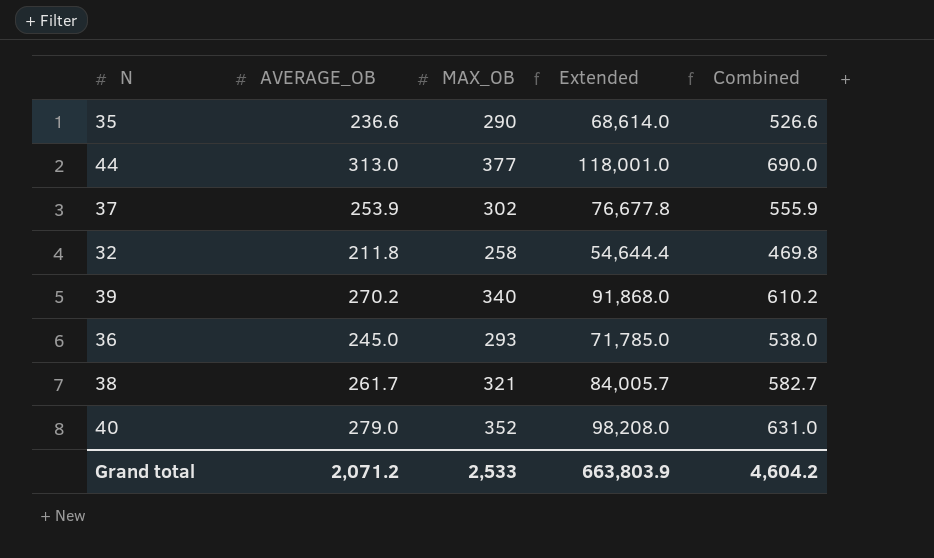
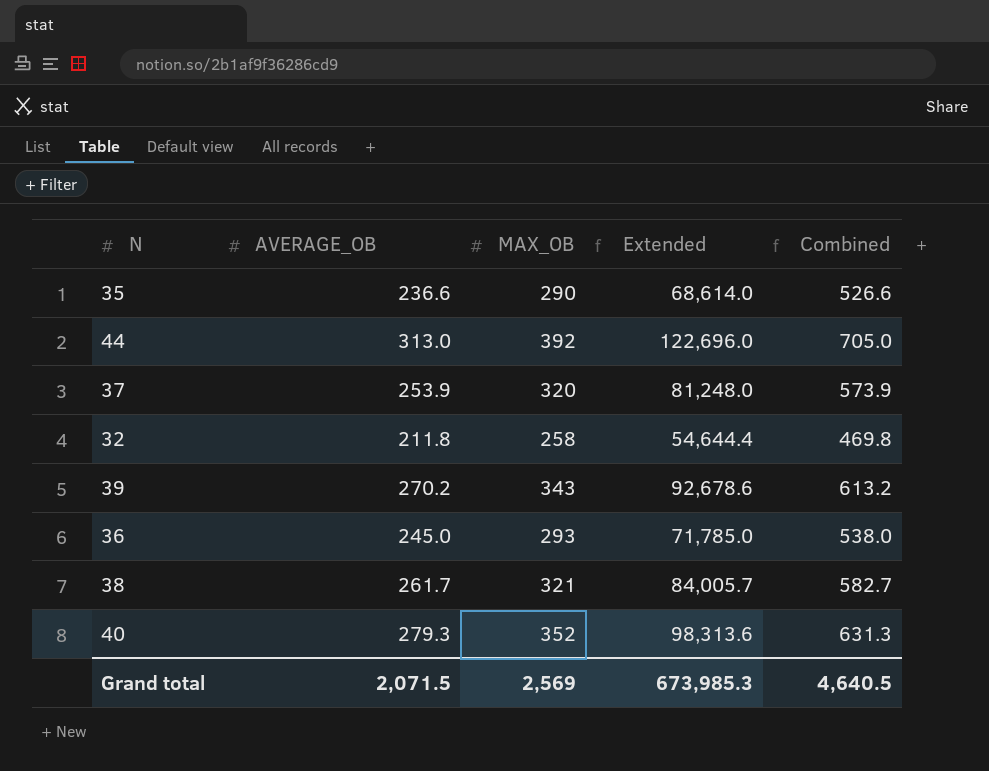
44 | MAX_OB: 377 -> 392
44 | Extended: 118,001.0 -> 122,696.0
44 | Combined: 690.0 -> 705.0
37 | MAX_OB: 302 -> 320
37 | Extended: 76,677.8 -> 81,248.0
37 | Combined: 555.9 -> 573.9
39 | MAX_OB: 340 -> 343
39 | Extended: 91,868.0 -> 92,678.6
39 | Combined: 610.2 -> 613.2
40 | AVERAGE_OB: 279.0 -> 279.3
40 | Extended: 98,208.0 -> 98,313.6
40 | Combined: 631.0 -> 631.3
Grand total | AVERAGE_OB: 2,071.2 -> 2,071.5
Grand total | MAX_OB: 2,533 -> 2,569
Grand total | Extended: 663,803.9 -> 673,985.3
Grand total | Combined: 4,604.2 -> 4,640.5

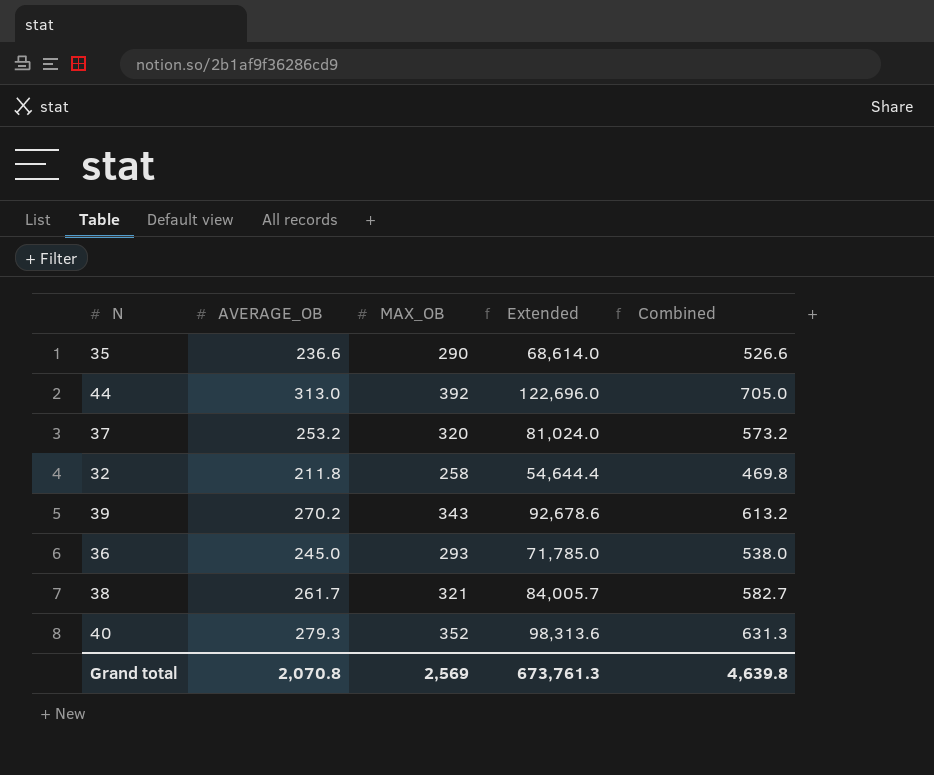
37 | AVERAGE_OB: 253.9 -> 253.2
37 | Extended: 81,248.0 -> 81,024.0
37 | Combined: 573.9 -> 573.2
Grand total | AVERAGE_OB: 2,071.5 -> 2,070.8
Grand total | Extended: 673,985.3 -> 673,761.3
Grand total | Combined: 4,640.5 -> 4,639.8

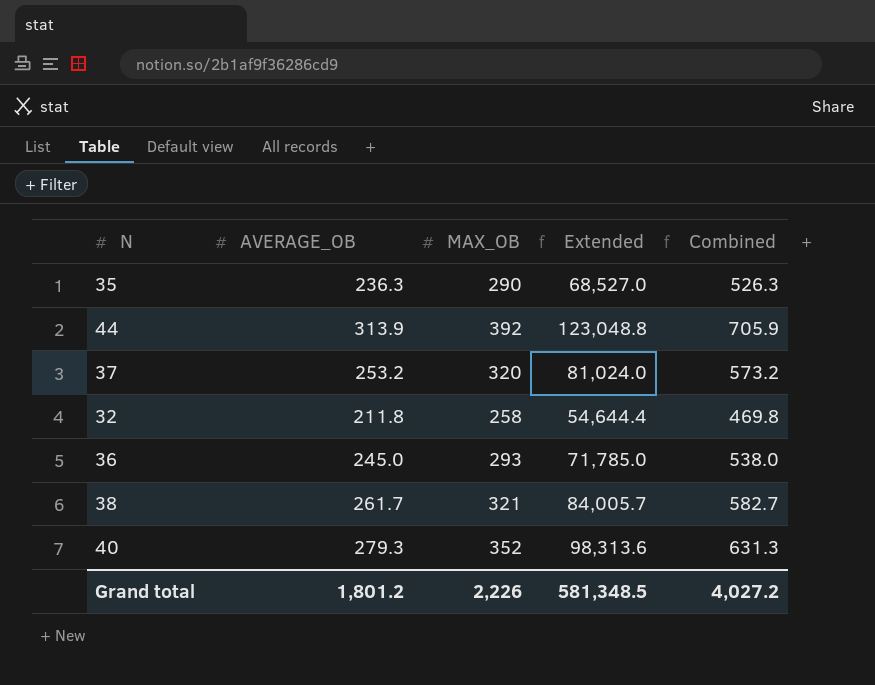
row 39: 270.2 | 343 | 92,678.6 | 613.2 -> none
35 | AVERAGE_OB: 236.6 -> 236.3
35 | Extended: 68,614.0 -> 68,527.0
35 | Combined: 526.6 -> 526.3
44 | AVERAGE_OB: 313.0 -> 313.9
44 | Extended: 122,696.0 -> 123,048.8
44 | Combined: 705.0 -> 705.9
Grand total | AVERAGE_OB: 2,070.8 -> 1,801.2
Grand total | MAX_OB: 2,569 -> 2,226
Grand total | Extended: 673,761.3 -> 581,348.5
Grand total | Combined: 4,639.8 -> 4,027.2

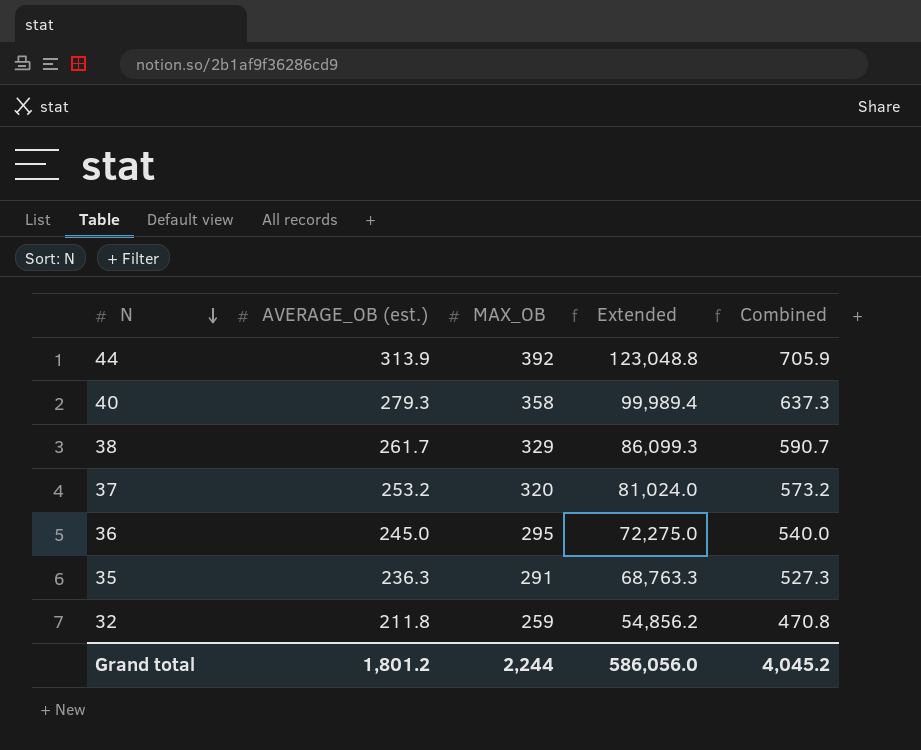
row order: none -> N descending
column name: AVERAGE_OB -> AVERAGE_OB (est.)
40 | MAX_OB: 352 -> 358
40 | Extended: 98,313.6 -> 99,989.4
40 | Combined: 631.3 -> 637.3
38 | MAX_OB: 321 -> 329
38 | Extended: 84,005.7 -> 86,099.3
38 | Combined: 582.7 -> 590.7
36 | MAX_OB: 293 -> 295
36 | Extended: 71,785.0 -> 72,275.0
36 | Combined: 538.0 -> 540.0
35 | MAX_OB: 290 -> 291
35 | Extended: 68,527.0 -> 68,763.3
35 | Combined: 526.3 -> 527.3
32 | MAX_OB: 258 -> 259
32 | Extended: 54,644.4 -> 54,856.2
32 | Combined: 469.8 -> 470.8
Grand total | MAX_OB: 2,226 -> 2,244
Grand total | Extended: 581,348.5 -> 586,056.0
Grand total | Combined: 4,027.2 -> 4,045.2

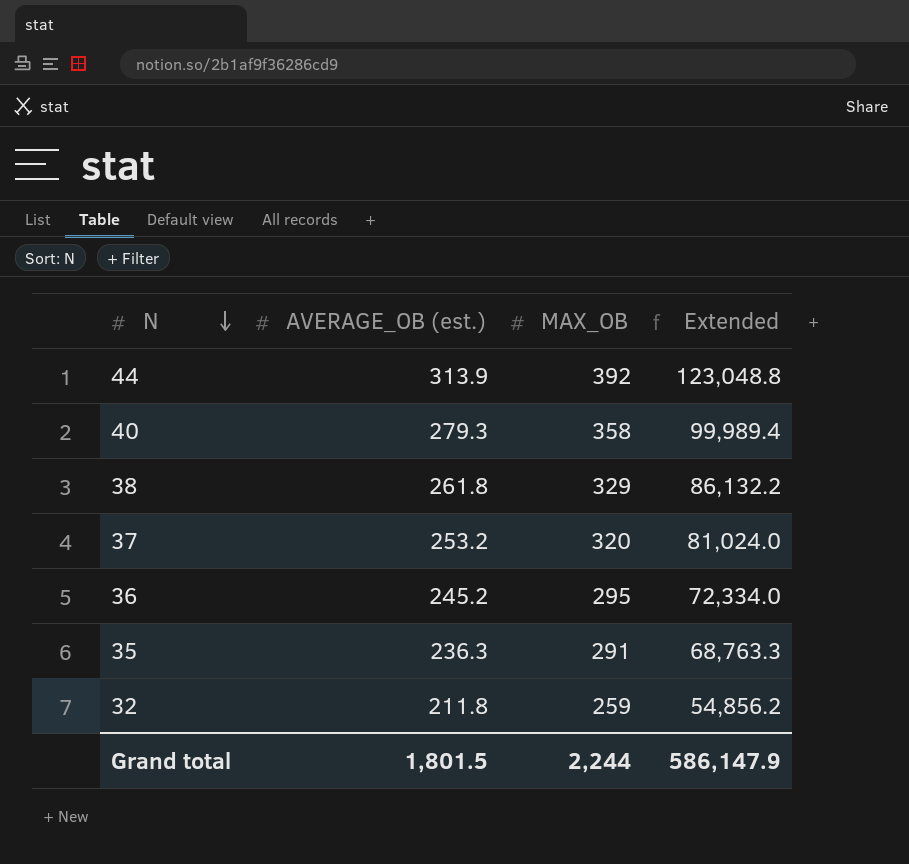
column Combined | formula: [AVERAGE_OB (est.)] + [MAX_OB] -> none
38 | AVERAGE_OB (est.): 261.7 -> 261.8
38 | Extended: 86,099.3 -> 86,132.2
36 | AVERAGE_OB (est.): 245.0 -> 245.2
36 | Extended: 72,275.0 -> 72,334.0
Grand total | AVERAGE_OB (est.): 1,801.2 -> 1,801.5
Grand total | Extended: 586,056.0 -> 586,147.9

